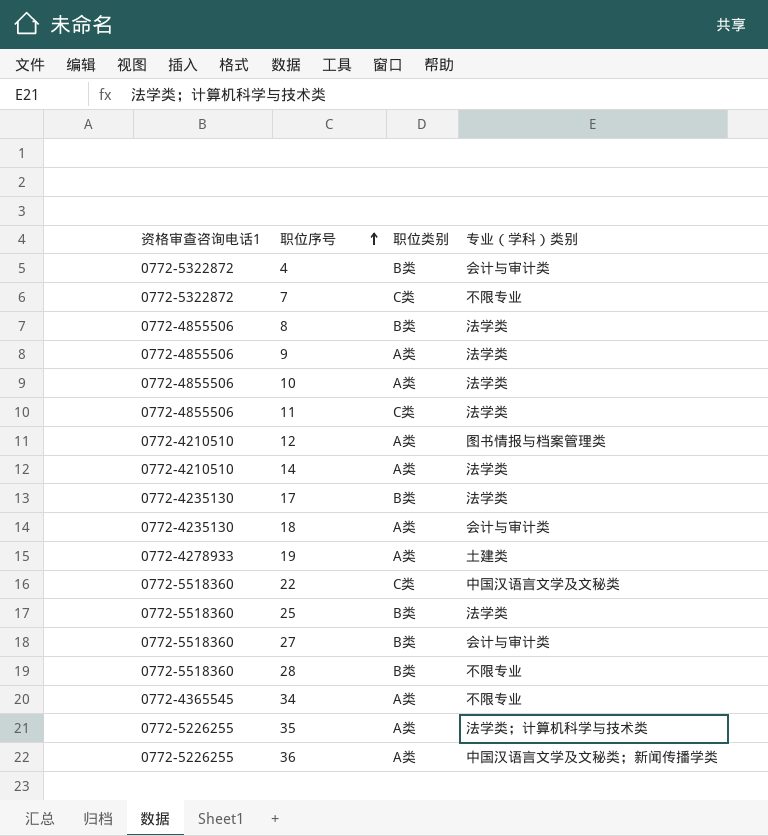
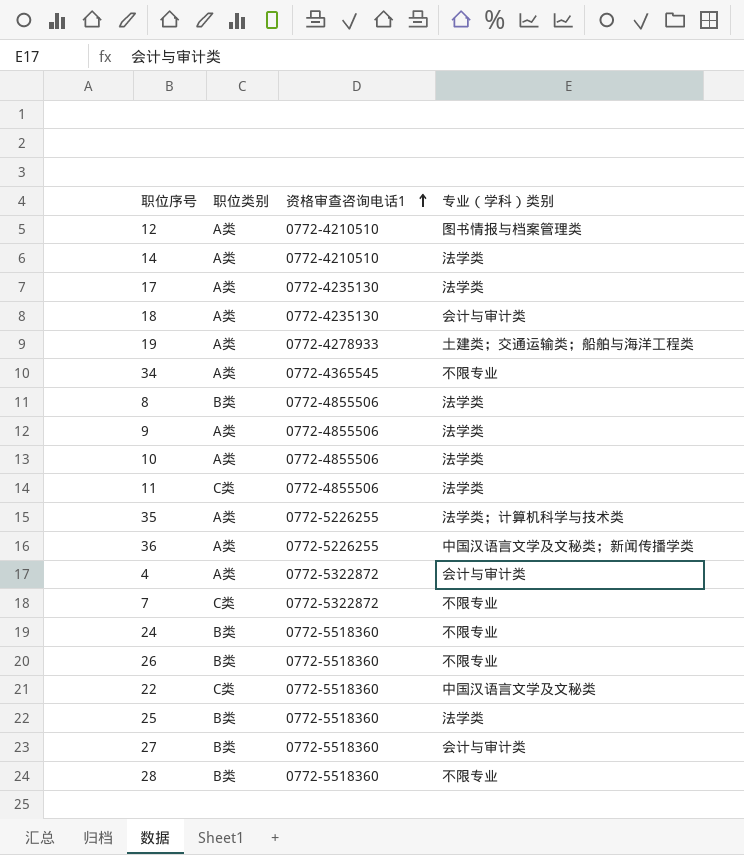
row order: 职位序号 ascending -> 资格审查咨询电话1 ascending
column 资格审查咨询电话1 | position: 1 -> 3
17 | 职位类别: B类 -> A类
19 | 专业（学科）类别: 土建类 -> 土建类；交通运输类；船舶与海洋工程类
4 | 职位类别: B类 -> A类
row 24: none -> B类 | 0772-5518360 | 不限专业
row 26: none -> B类 | 0772-5518360 | 不限专业

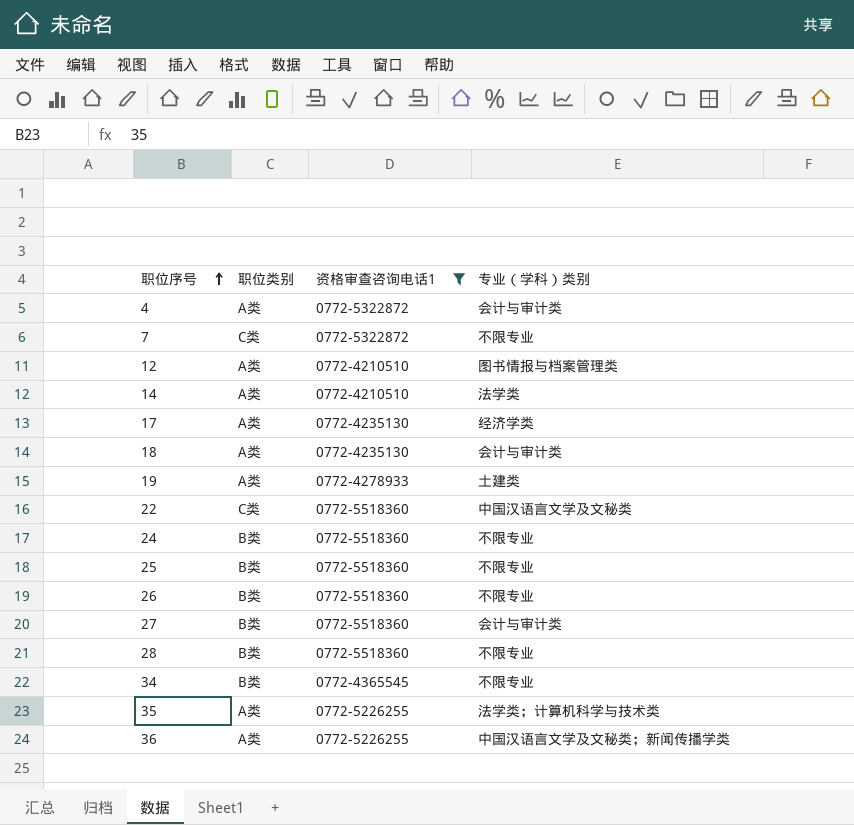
filter: none -> 资格审查咨询电话1 != 0772-4855506
row order: 资格审查咨询电话1 ascending -> 职位序号 ascending
17 | 专业（学科）类别: 法学类 -> 经济学类
19 | 专业（学科）类别: 土建类；交通运输类；船舶与海洋工程类 -> 土建类
25 | 专业（学科）类别: 法学类 -> 不限专业
34 | 职位类别: A类 -> B类

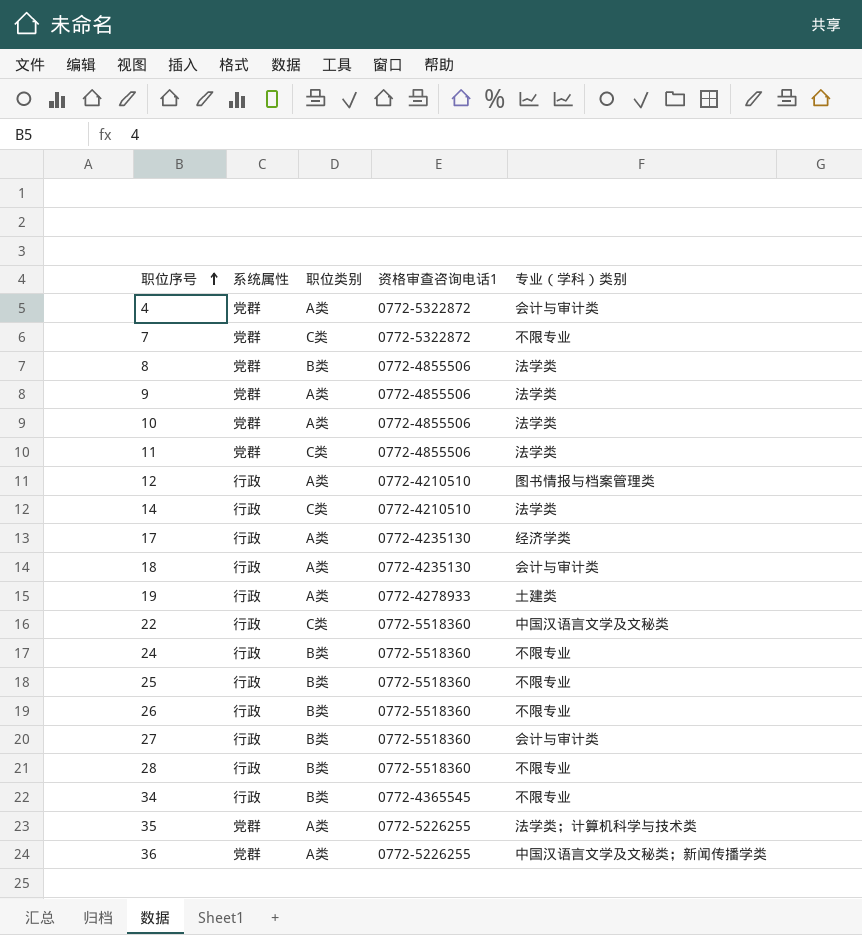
filter: 资格审查咨询电话1 != 0772-4855506 -> none
column 系统属性 | position: none -> 2
14 | 职位类别: A类 -> C类

